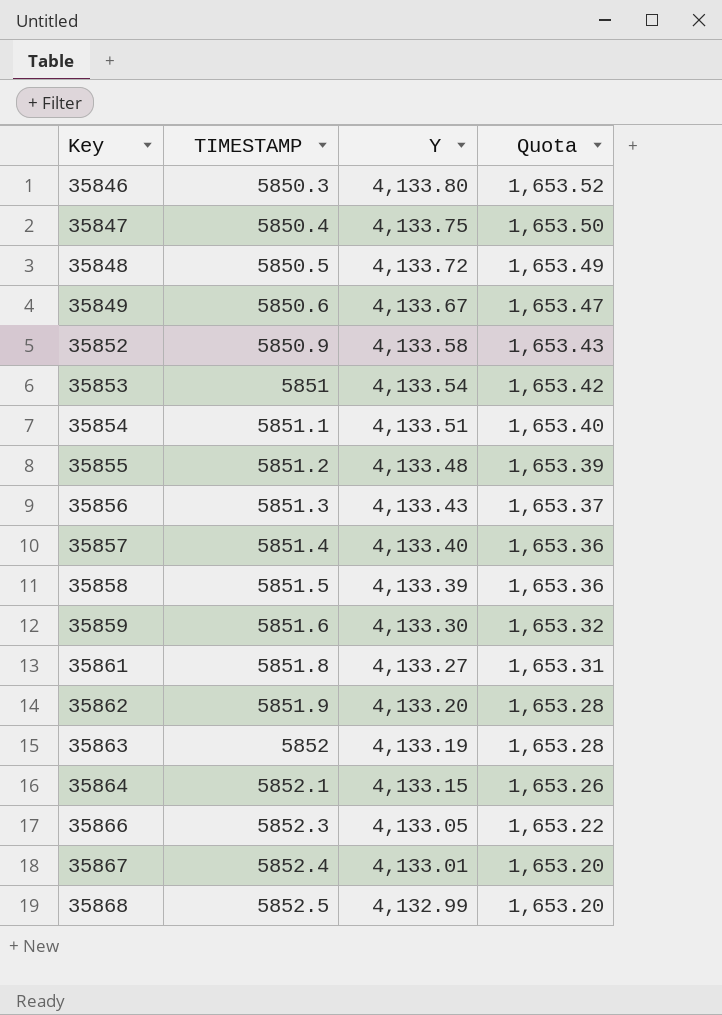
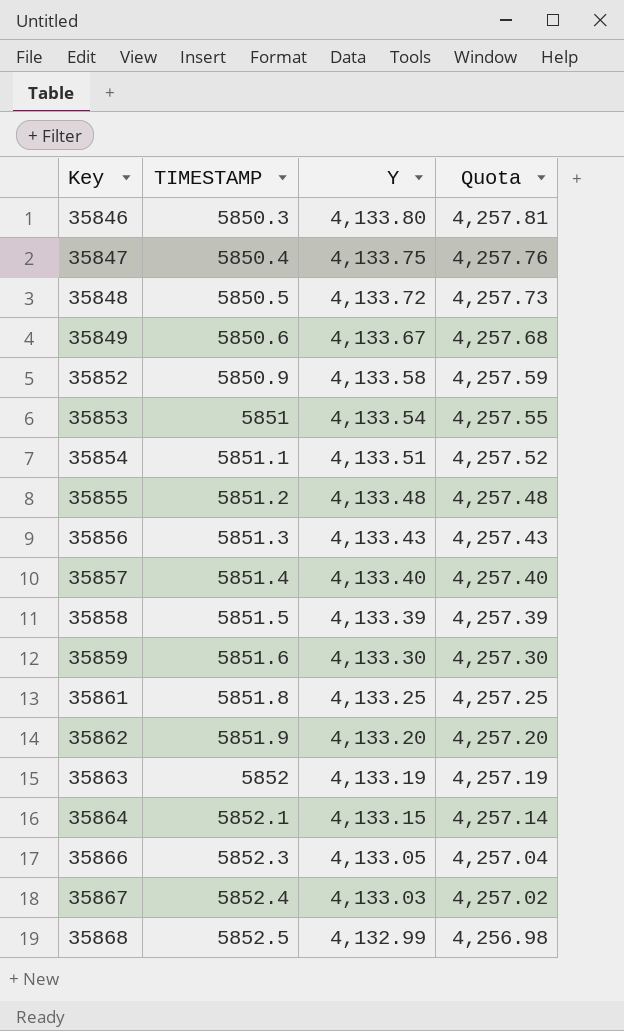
column Quota | formula: [Y] * 0.4 -> [Y] * 1.03
35861 | Y: 4,133.27 -> 4,133.25
35867 | Y: 4,133.01 -> 4,133.03

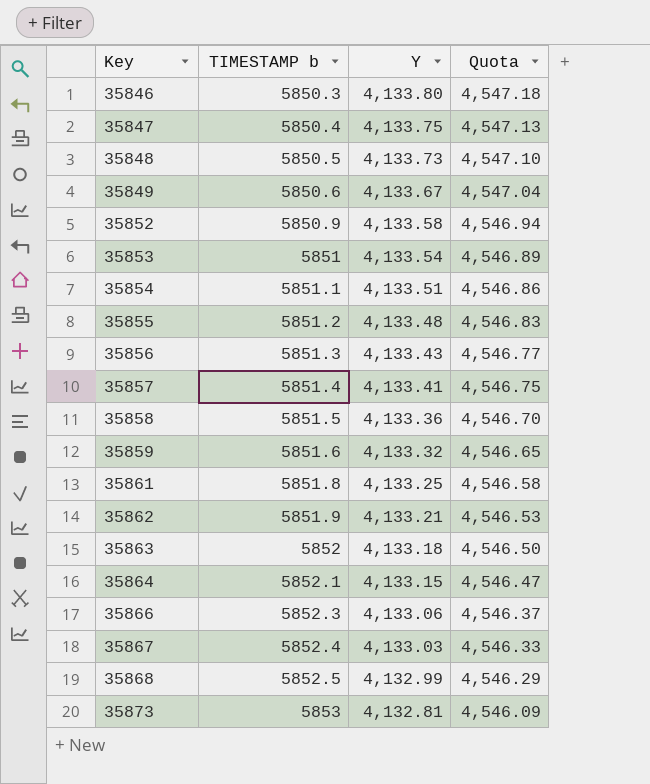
column name: TIMESTAMP -> TIMESTAMP b
column Quota | formula: [Y] * 1.03 -> [Y] * 1.1
35848 | Y: 4,133.72 -> 4,133.73
35857 | Y: 4,133.40 -> 4,133.41
35858 | Y: 4,133.39 -> 4,133.36
35859 | Y: 4,133.30 -> 4,133.32
35862 | Y: 4,133.20 -> 4,133.21
35863 | Y: 4,133.19 -> 4,133.18
35866 | Y: 4,133.05 -> 4,133.06
row 35873: none -> 5853 | 4,132.81 | 4,546.09

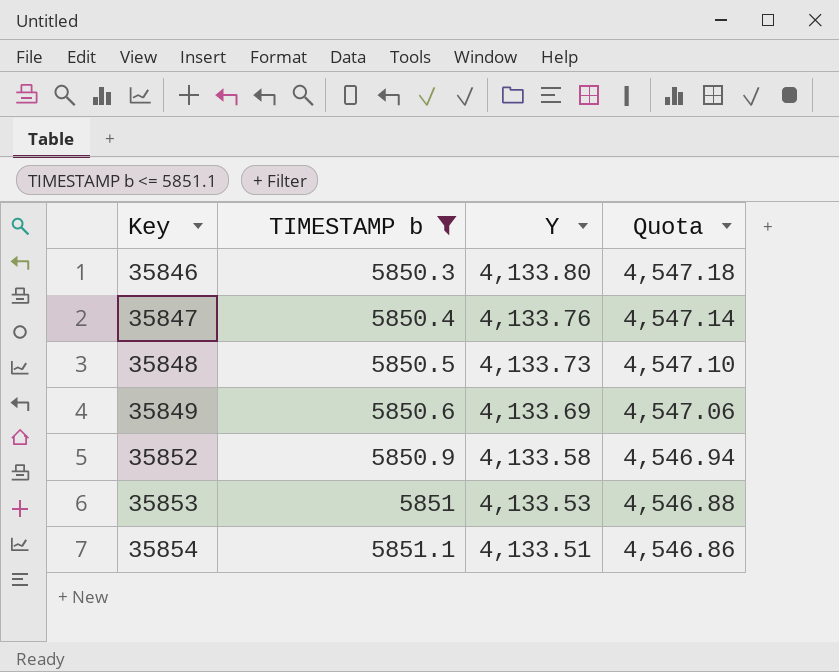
filter: none -> TIMESTAMP b <= 5851.1
35847 | Y: 4,133.75 -> 4,133.76
35847 | Quota: 4,547.13 -> 4,547.14
35849 | Y: 4,133.67 -> 4,133.69
35849 | Quota: 4,547.04 -> 4,547.06
35853 | Y: 4,133.54 -> 4,133.53
35853 | Quota: 4,546.89 -> 4,546.88

